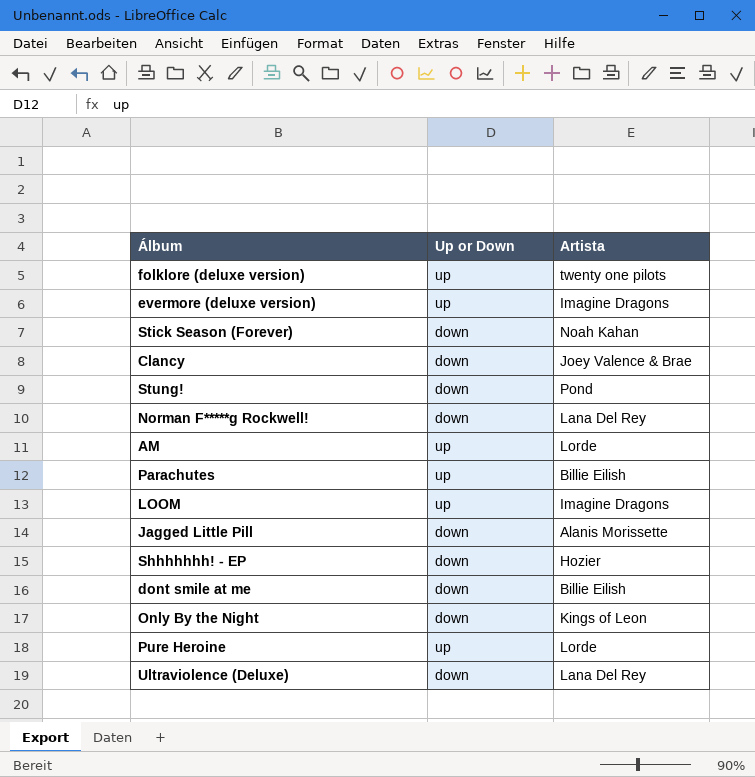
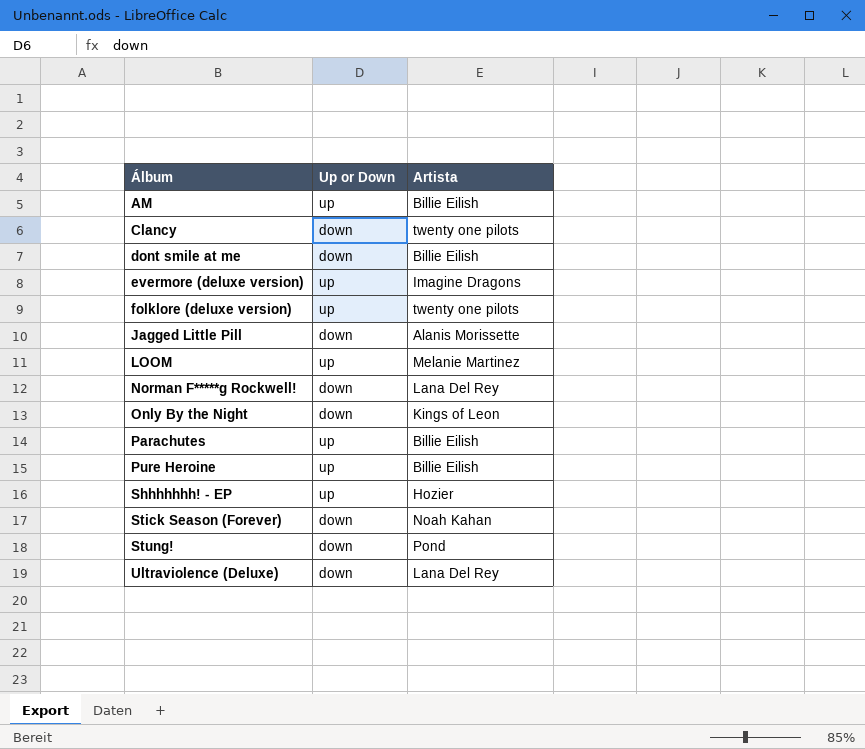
row order: none -> Álbum ascending
AM | Artista: Lorde -> Billie Eilish
Clancy | Artista: Joey Valence & Brae -> twenty one pilots
LOOM | Artista: Imagine Dragons -> Melanie Martinez
Pure Heroine | Artista: Lorde -> Billie Eilish
Shhhhhhh! - EP | Up or Down: down -> up

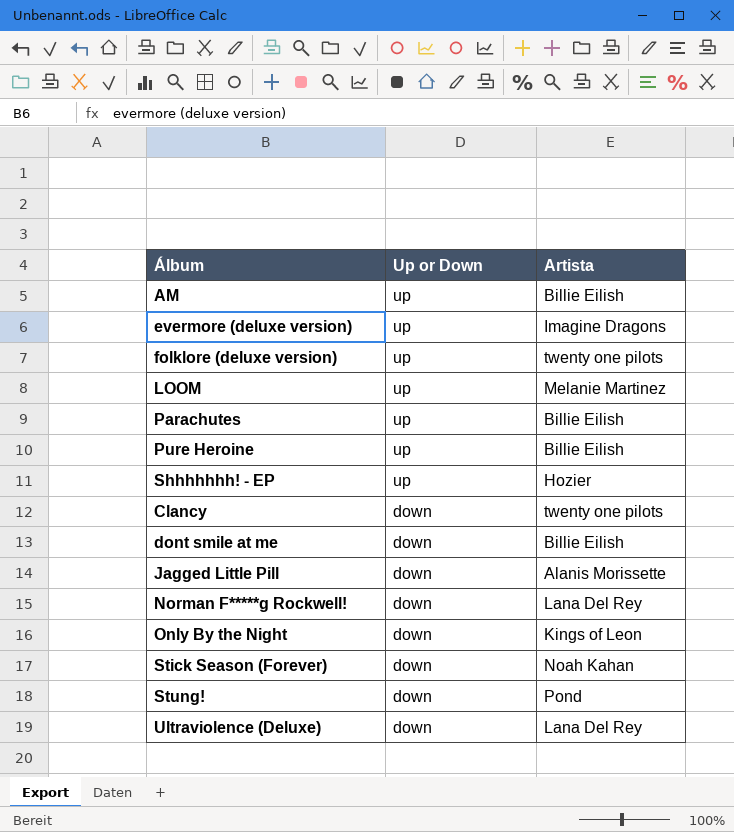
row order: Álbum ascending -> Up or Down descending

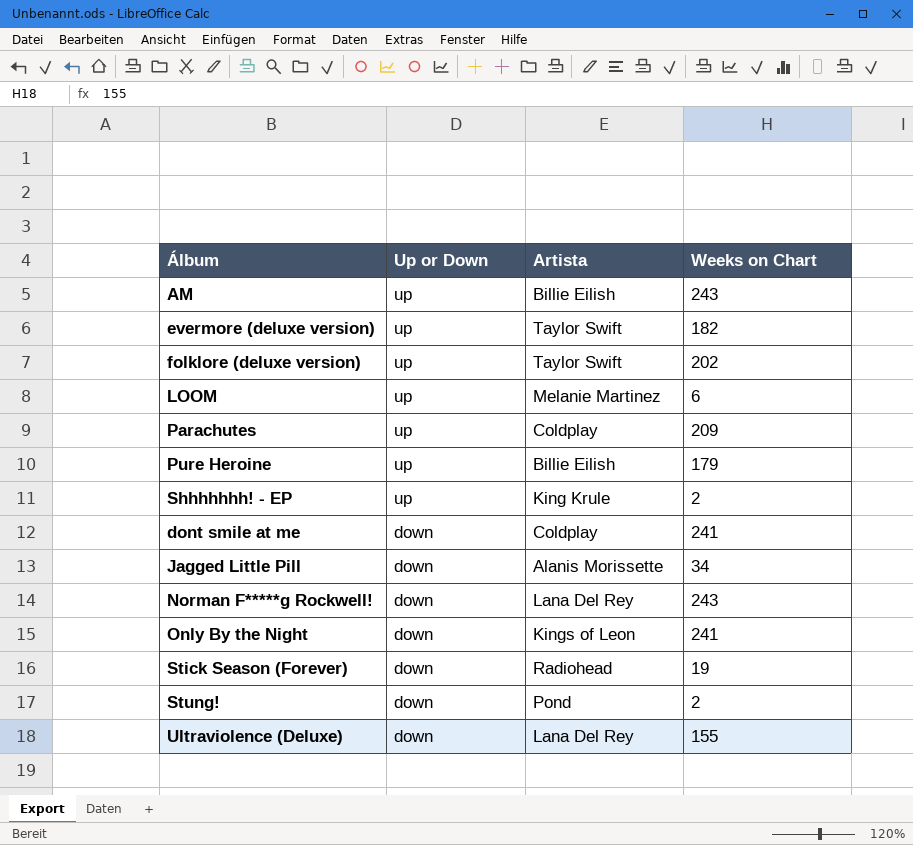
column Weeks on Chart | position: none -> 4
row Clancy: down | twenty one pilots -> none
evermore (deluxe version) | Artista: Imagine Dragons -> Taylor Swift
folklore (deluxe version) | Artista: twenty one pilots -> Taylor Swift
Parachutes | Artista: Billie Eilish -> Coldplay
Shhhhhhh! - EP | Artista: Hozier -> King Krule
dont smile at me | Artista: Billie Eilish -> Coldplay
Stick Season (Forever) | Artista: Noah Kahan -> Radiohead

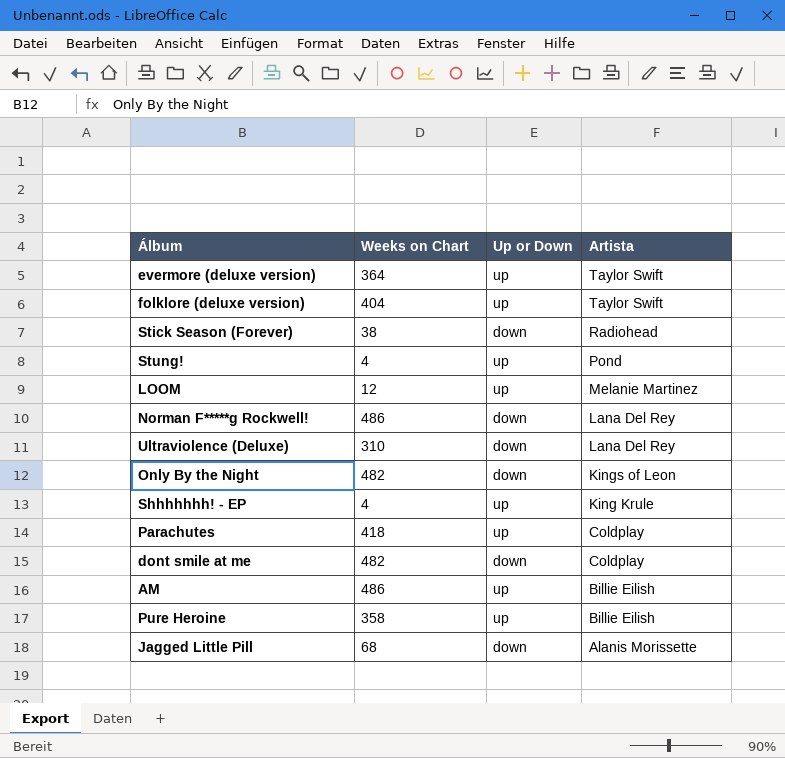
row order: Up or Down descending -> Artista descending
column Weeks on Chart | position: 4 -> 2
evermore (deluxe version) | Weeks on Chart: 182 -> 364
folklore (deluxe version) | Weeks on Chart: 202 -> 404
Stick Season (Forever) | Weeks on Chart: 19 -> 38
Stung! | Weeks on Chart: 2 -> 4
Stung! | Up or Down: down -> up
LOOM | Weeks on Chart: 6 -> 12
Norman F*****g Rockwell! | Weeks on Chart: 243 -> 486
Ultraviolence (Deluxe) | Weeks on Chart: 155 -> 310
Only By the Night | Weeks on Chart: 241 -> 482
Shhhhhhh! - EP | Weeks on Chart: 2 -> 4
Parachutes | Weeks on Chart: 209 -> 418
dont smile at me | Weeks on Chart: 241 -> 482
AM | Weeks on Chart: 243 -> 486
Pure Heroine | Weeks on Chart: 179 -> 358
Jagged Little Pill | Weeks on Chart: 34 -> 68

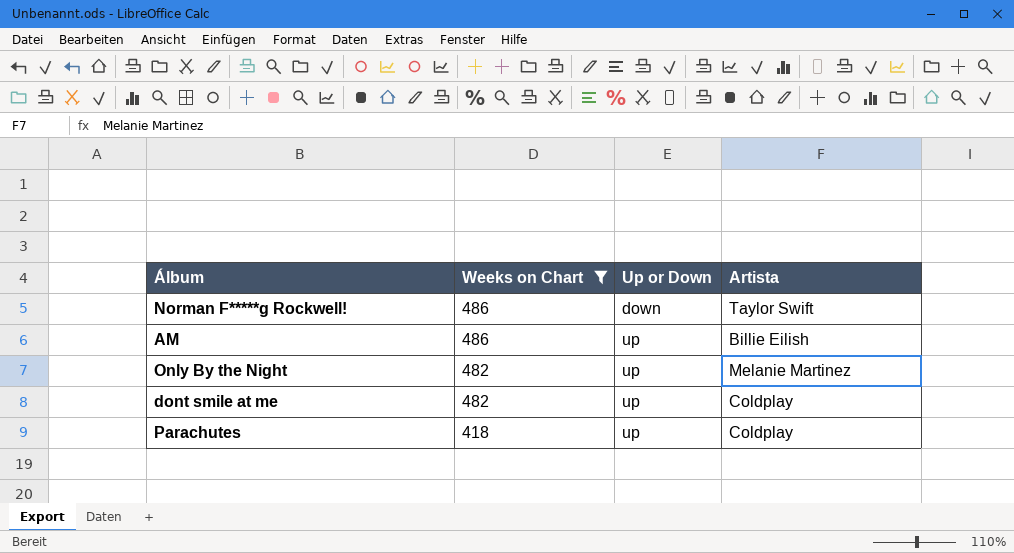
filter: none -> Weeks on Chart >= 418
row order: Artista descending -> Weeks on Chart descending
Norman F*****g Rockwell! | Artista: Lana Del Rey -> Taylor Swift
Only By the Night | Up or Down: down -> up
Only By the Night | Artista: Kings of Leon -> Melanie Martinez
dont smile at me | Up or Down: down -> up

